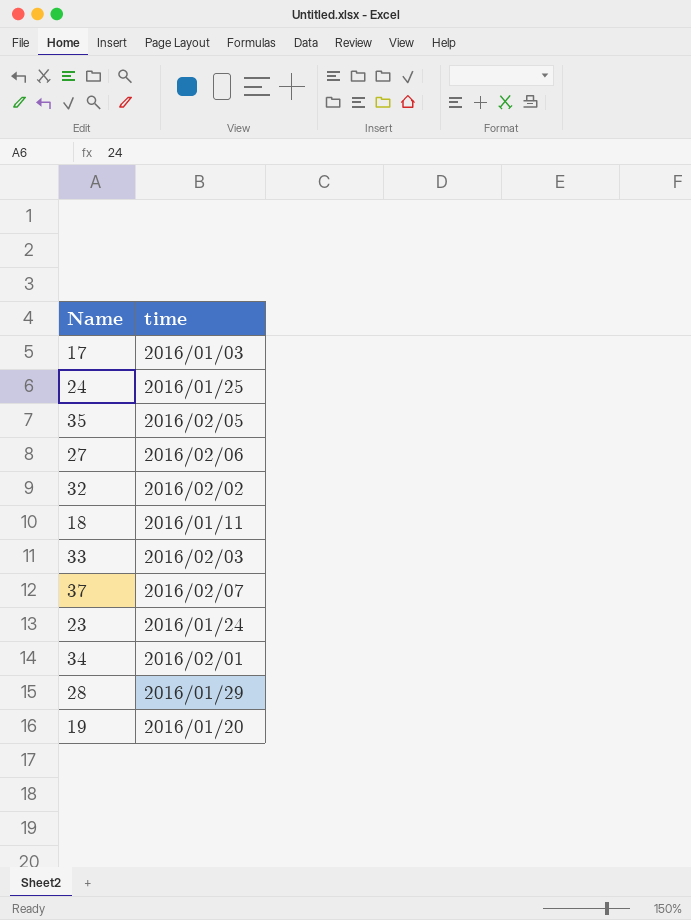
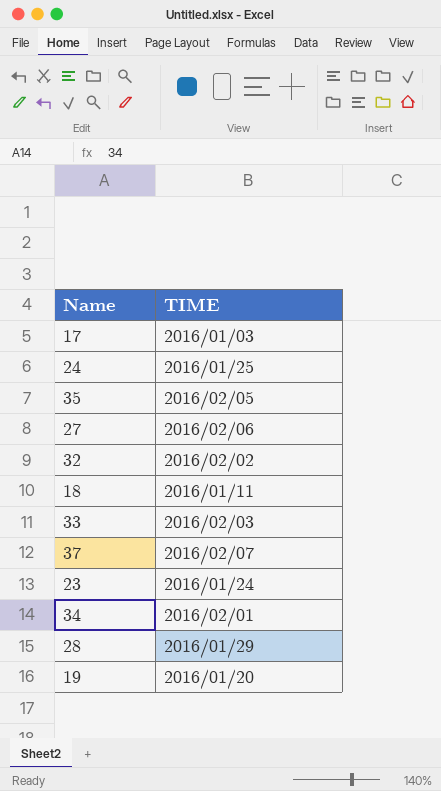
column name: time -> TIME

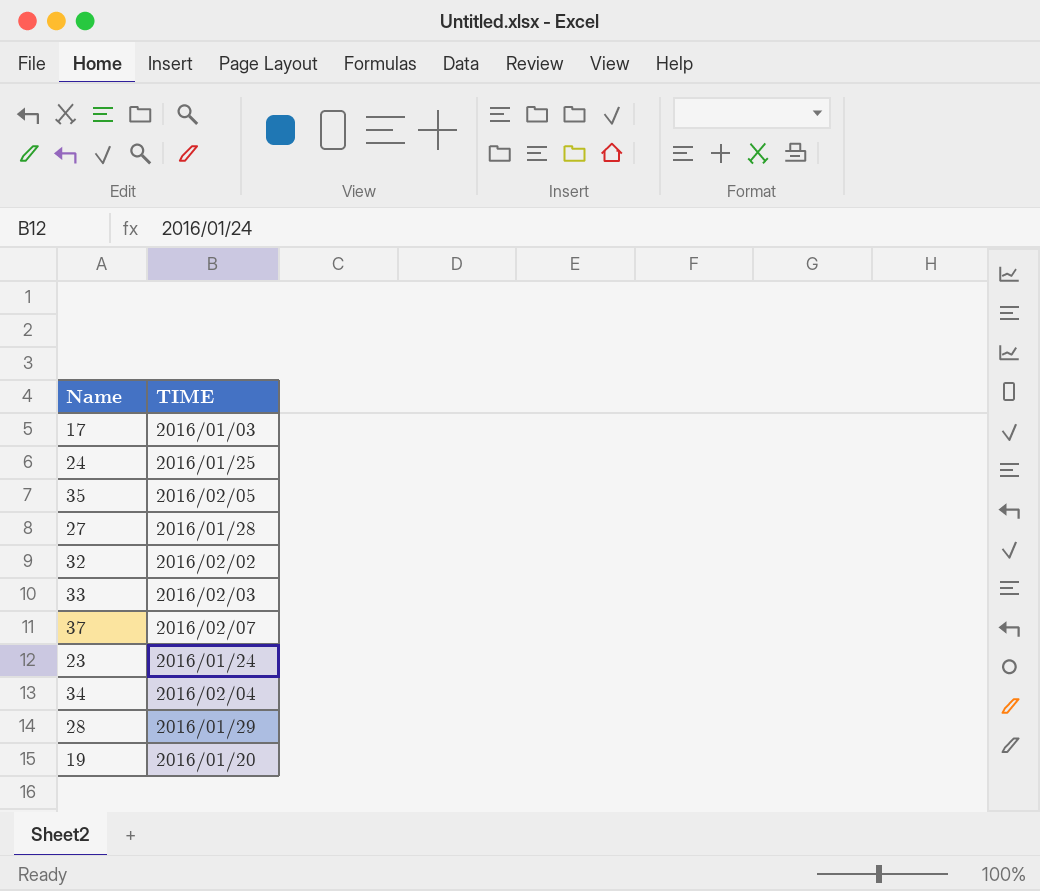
row 18: 2016/01/11 -> none
27 | TIME: 2016/02/06 -> 2016/01/28
34 | TIME: 2016/02/01 -> 2016/02/04

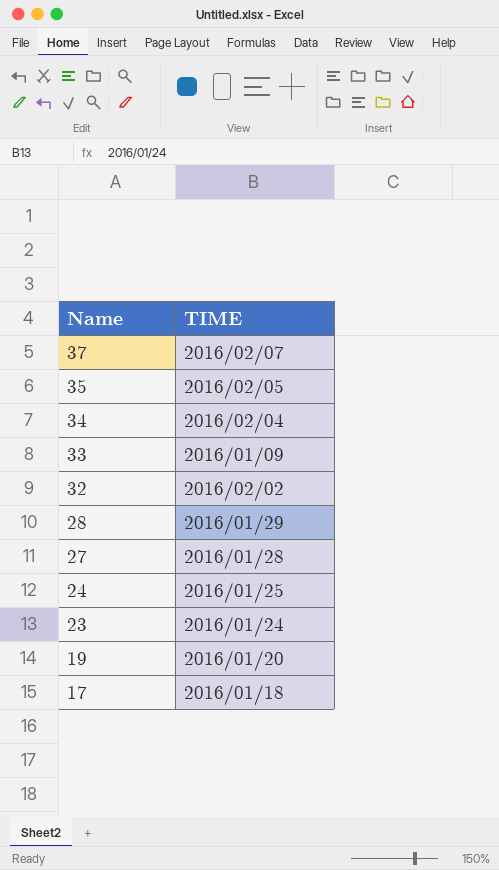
row order: none -> Name descending
33 | TIME: 2016/02/03 -> 2016/01/09
17 | TIME: 2016/01/03 -> 2016/01/18

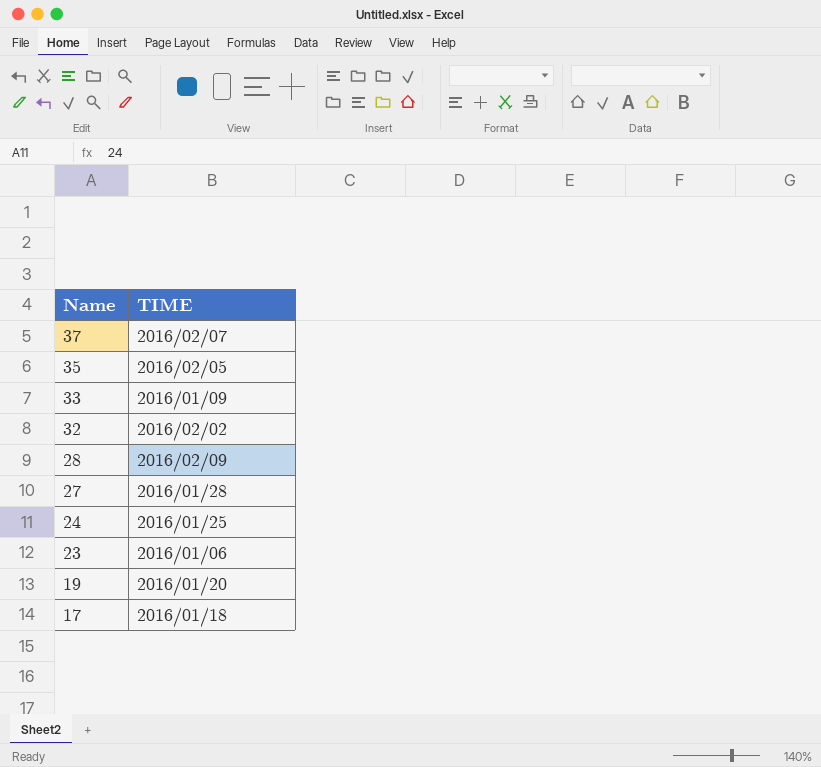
row 34: 2016/02/04 -> none
28 | TIME: 2016/01/29 -> 2016/02/09
23 | TIME: 2016/01/24 -> 2016/01/06

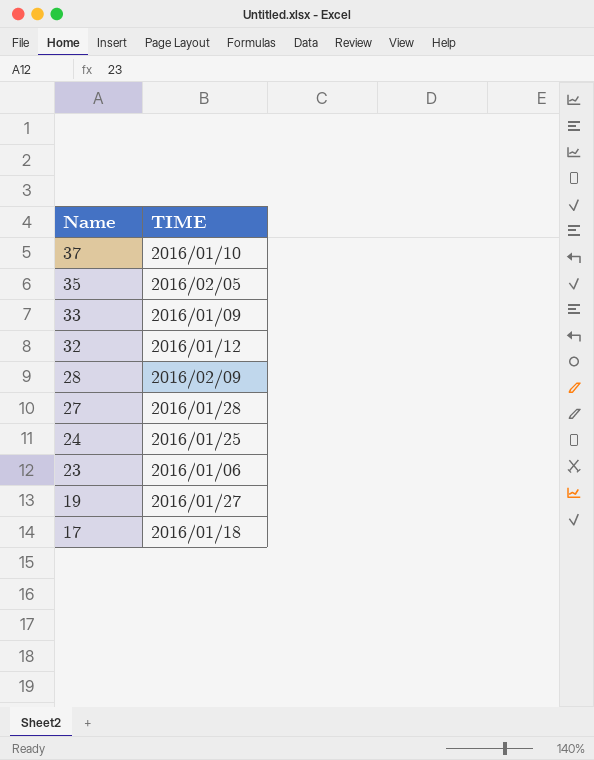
37 | TIME: 2016/02/07 -> 2016/01/10
32 | TIME: 2016/02/02 -> 2016/01/12
19 | TIME: 2016/01/20 -> 2016/01/27

